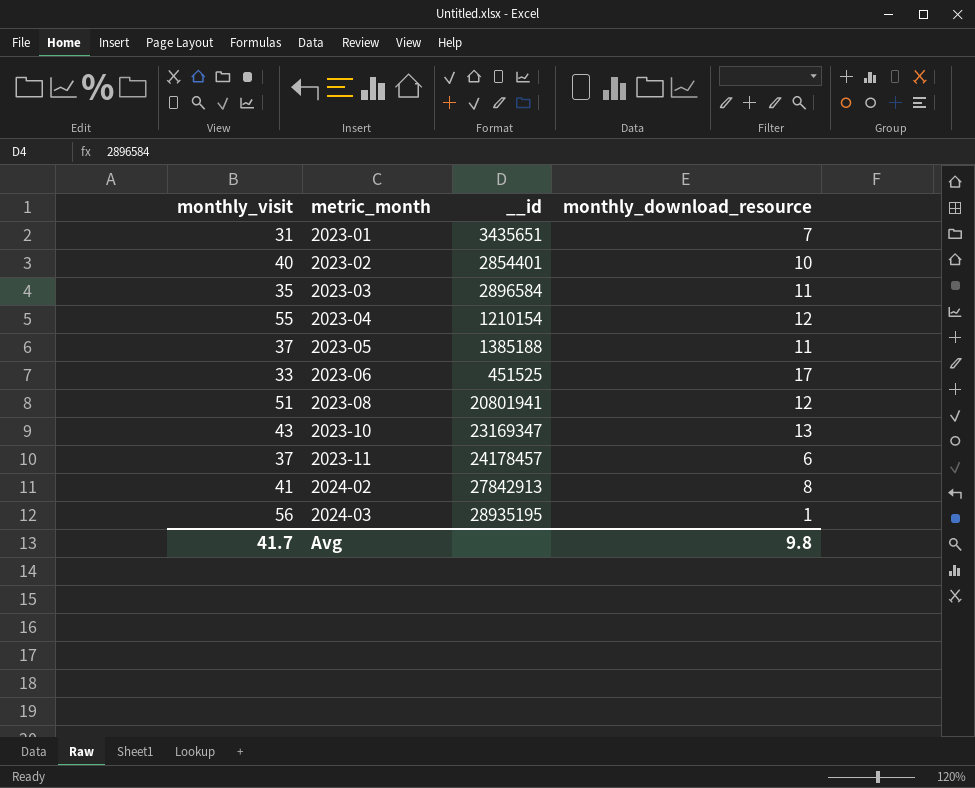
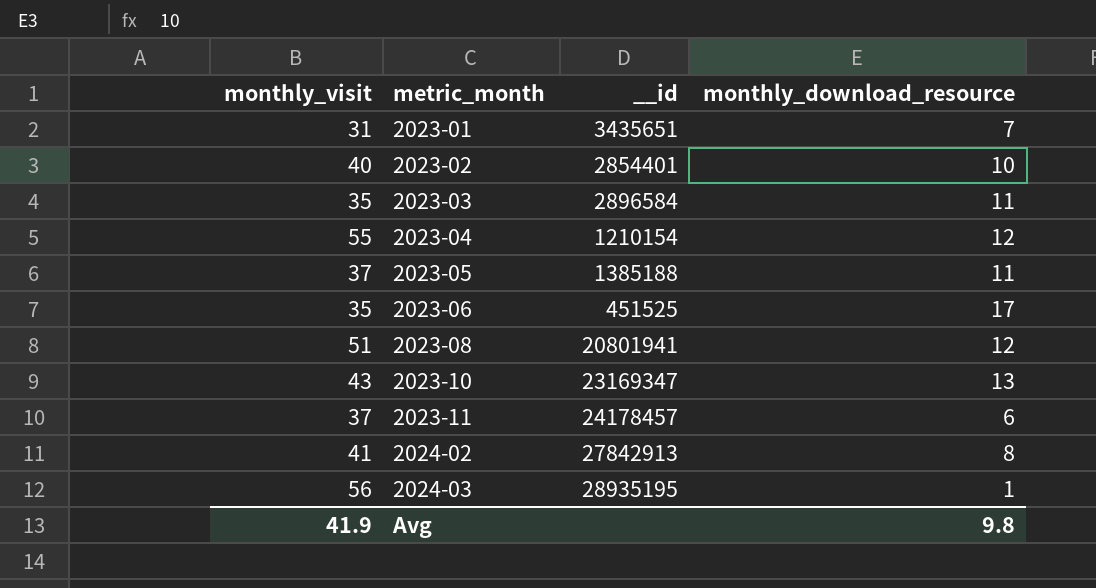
2023-06 | monthly_visit: 33 -> 35
Avg | monthly_visit: 41.7 -> 41.9

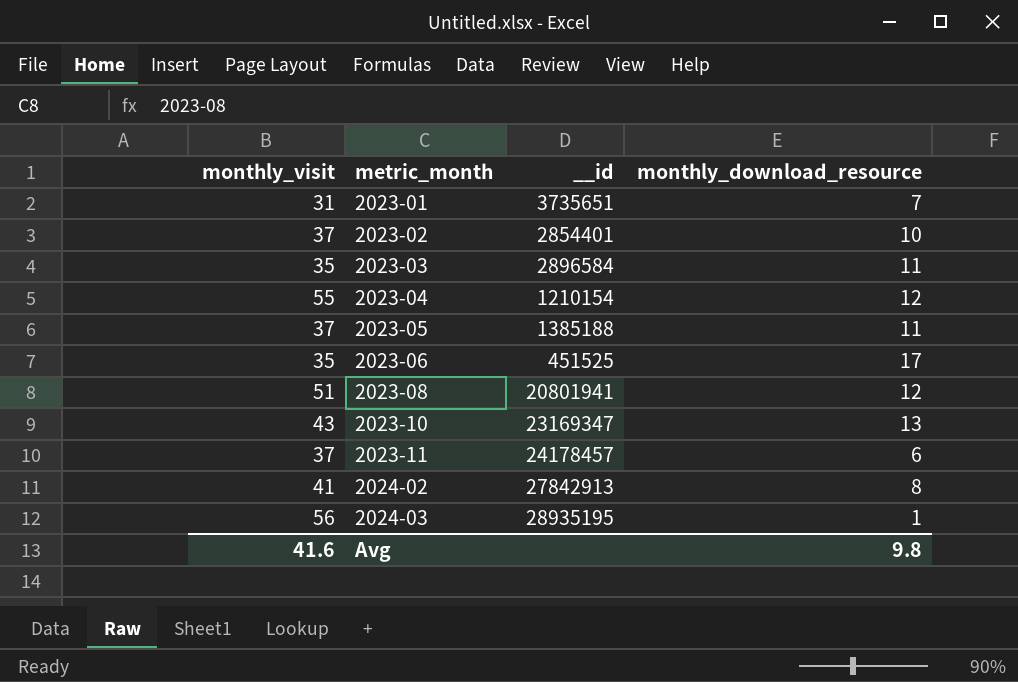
2023-01 | __id: 3435651 -> 3735651
2023-02 | monthly_visit: 40 -> 37
Avg | monthly_visit: 41.9 -> 41.6

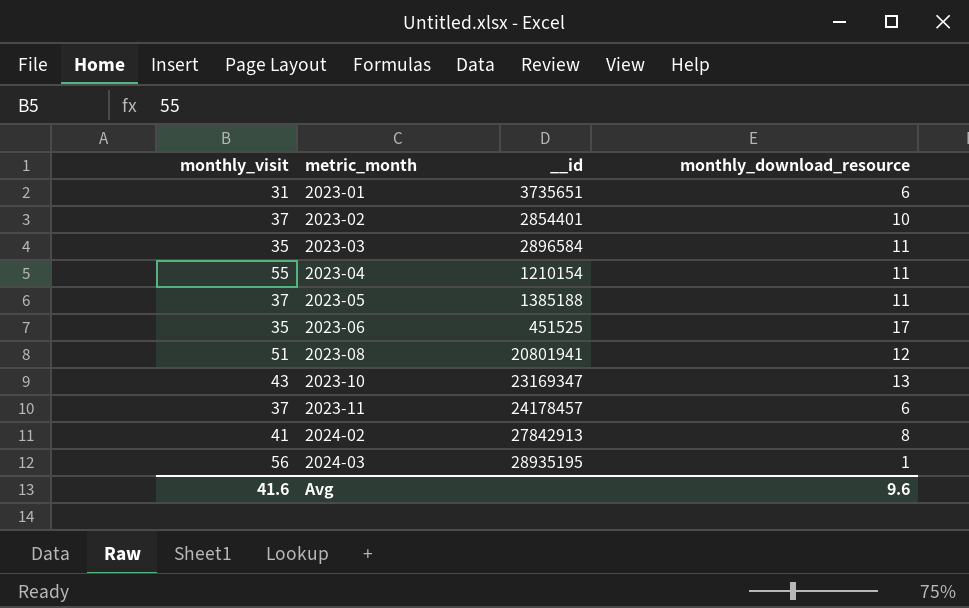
2023-01 | monthly_download_resource: 7 -> 6
2023-04 | monthly_download_resource: 12 -> 11
Avg | monthly_download_resource: 9.8 -> 9.6

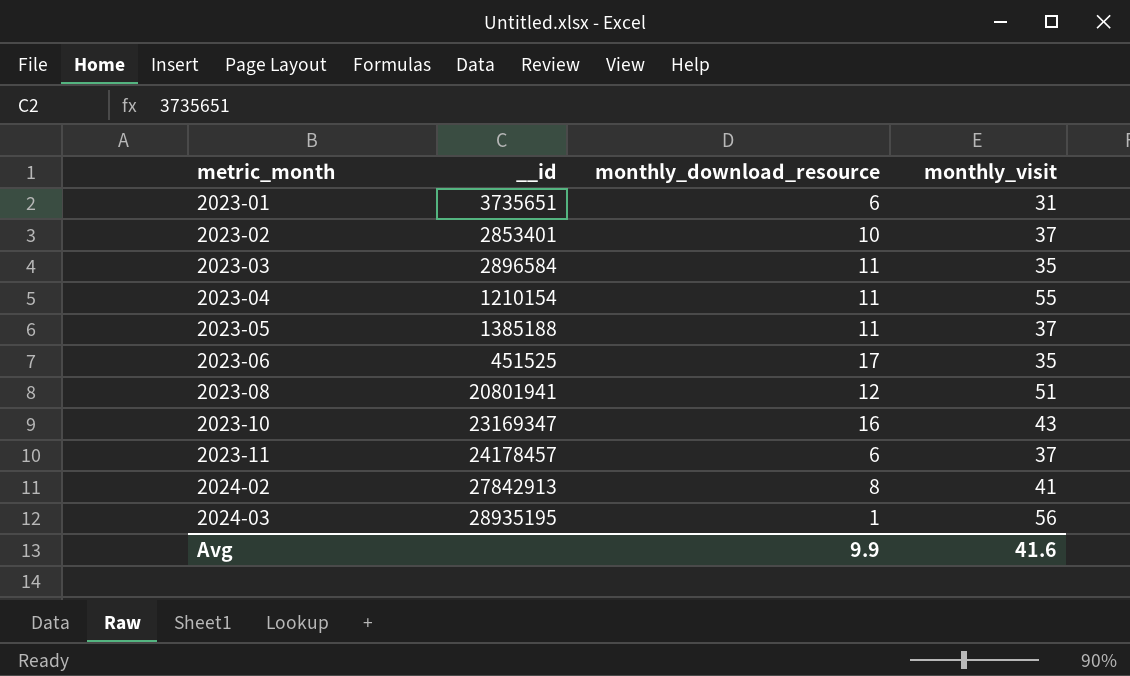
column monthly_visit | position: 1 -> 4
2023-02 | __id: 2854401 -> 2853401
2023-10 | monthly_download_resource: 13 -> 16
Avg | monthly_download_resource: 9.6 -> 9.9

